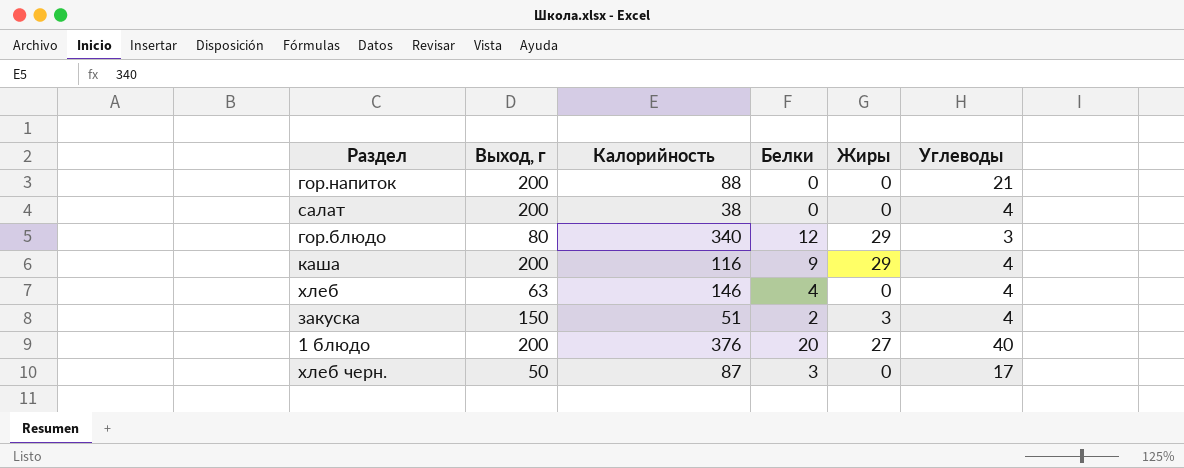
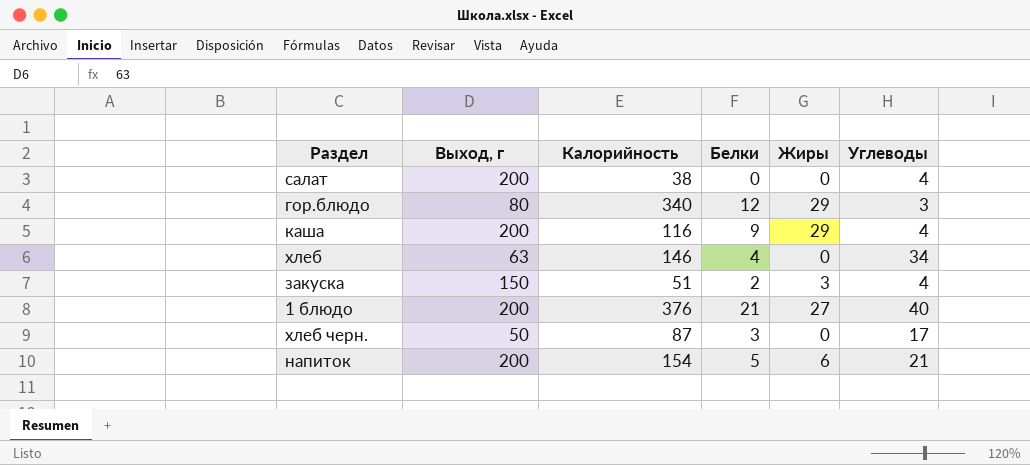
row гор.напиток: 200 | 88 | 0 | 0 | 21 -> none
хлеб | Углеводы: 4 -> 34
1 блюдо | Белки: 20 -> 21
row напиток: none -> 200 | 154 | 5 | 6 | 21

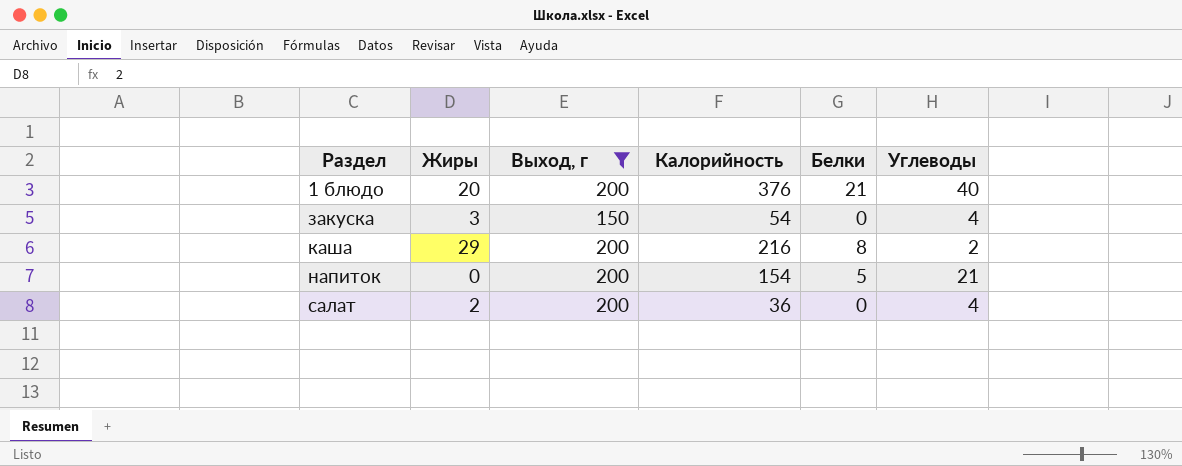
filter: none -> Выход, г >= 150
row order: none -> Раздел ascending
column Жиры | position: 5 -> 2
1 блюдо | Жиры: 27 -> 20
закуска | Калорийность: 51 -> 54
закуска | Белки: 2 -> 0
каша | Калорийность: 116 -> 216
каша | Белки: 9 -> 8
каша | Углеводы: 4 -> 2
напиток | Жиры: 6 -> 0
салат | Жиры: 0 -> 2
салат | Калорийность: 38 -> 36

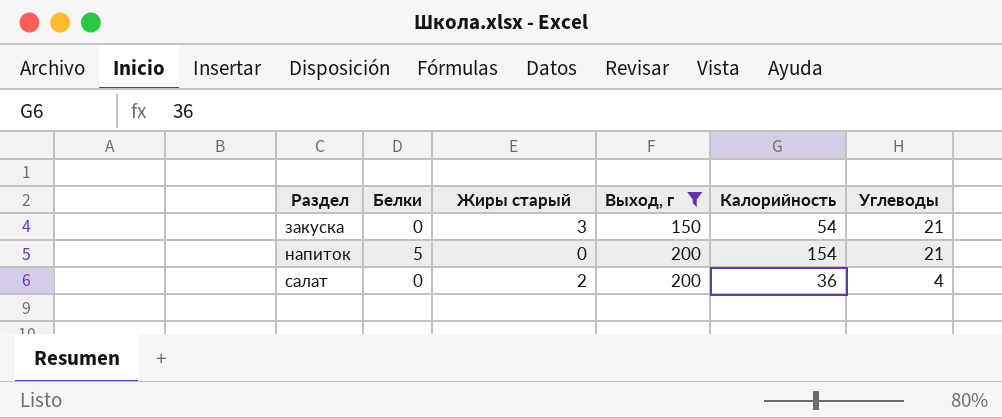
column Белки | position: 5 -> 2
column name: Жиры -> Жиры старый
row 1 блюдо: 20 | 200 | 376 | 21 | 40 -> none
row каша: 29 | 200 | 216 | 8 | 2 -> none
закуска | Углеводы: 4 -> 21

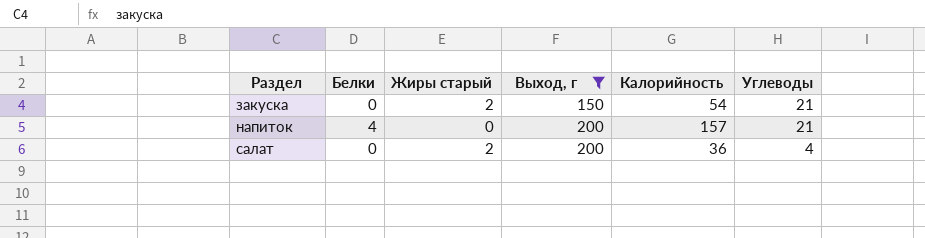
закуска | Жиры старый: 3 -> 2
напиток | Белки: 5 -> 4
напиток | Калорийность: 154 -> 157

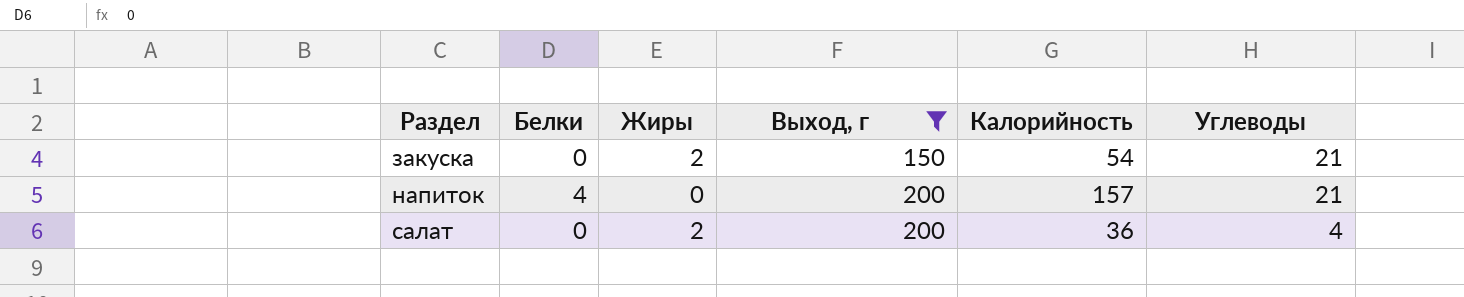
column name: Жиры старый -> Жиры

